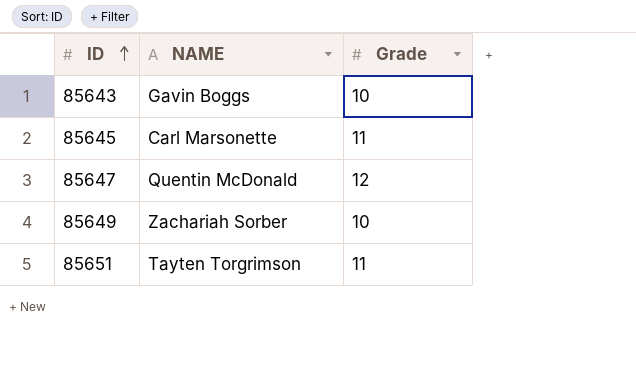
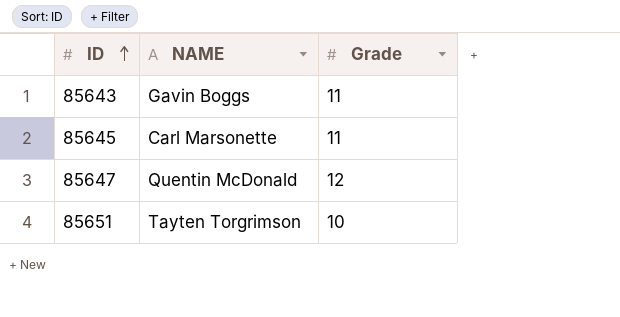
row 85649: Zachariah Sorber | 10 -> none
85643 | Grade: 10 -> 11
85651 | Grade: 11 -> 10

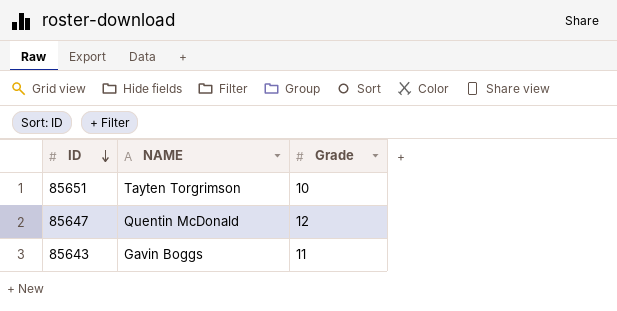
row order: ID ascending -> ID descending
row 85645: Carl Marsonette | 11 -> none

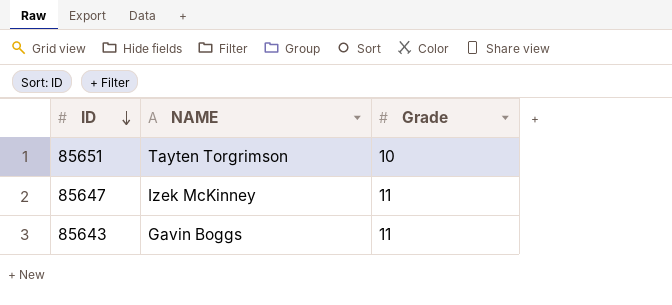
85647 | NAME: Quentin McDonald -> Izek McKinney
85647 | Grade: 12 -> 11

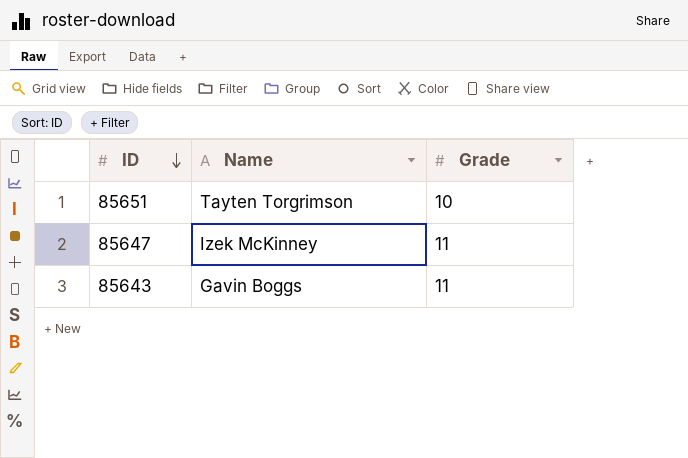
column name: NAME -> Name

